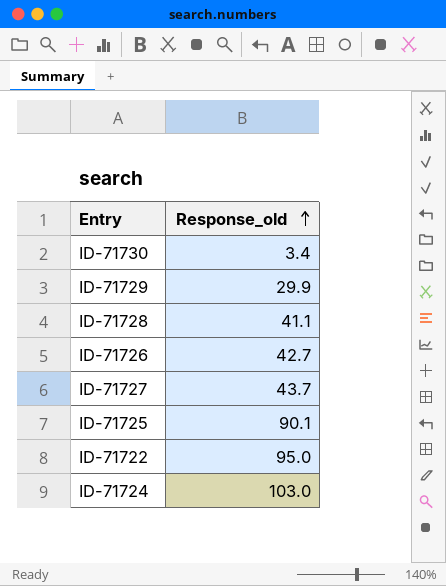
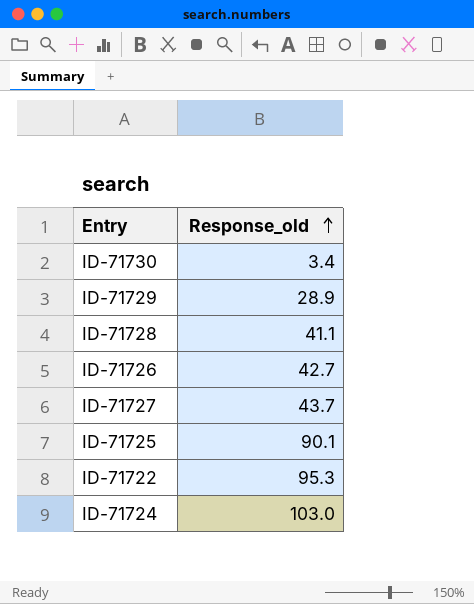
ID-71729 | Response_old: 29.9 -> 28.9
ID-71722 | Response_old: 95.0 -> 95.3

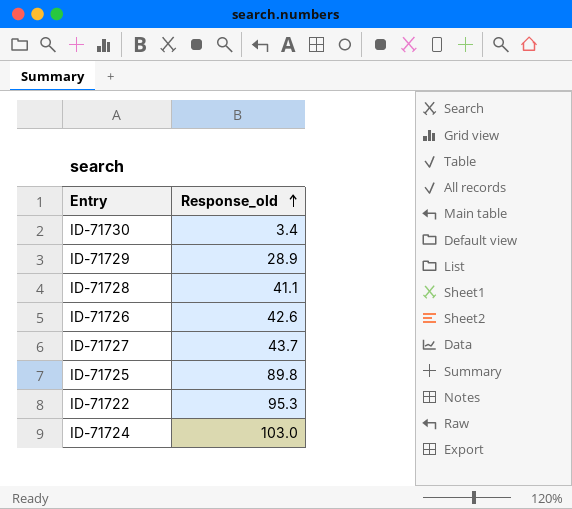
ID-71726 | Response_old: 42.7 -> 42.6
ID-71725 | Response_old: 90.1 -> 89.8

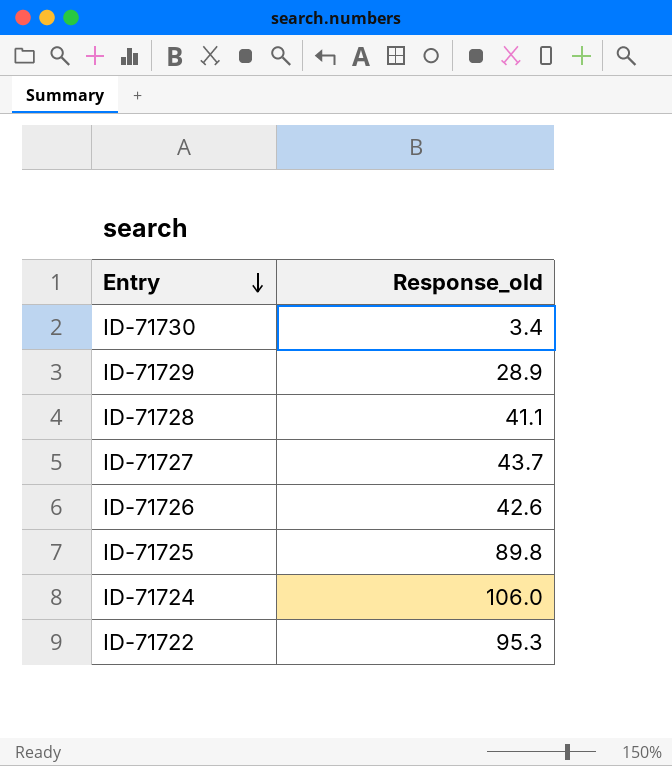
row order: Response_old ascending -> Entry descending
ID-71724 | Response_old: 103.0 -> 106.0

